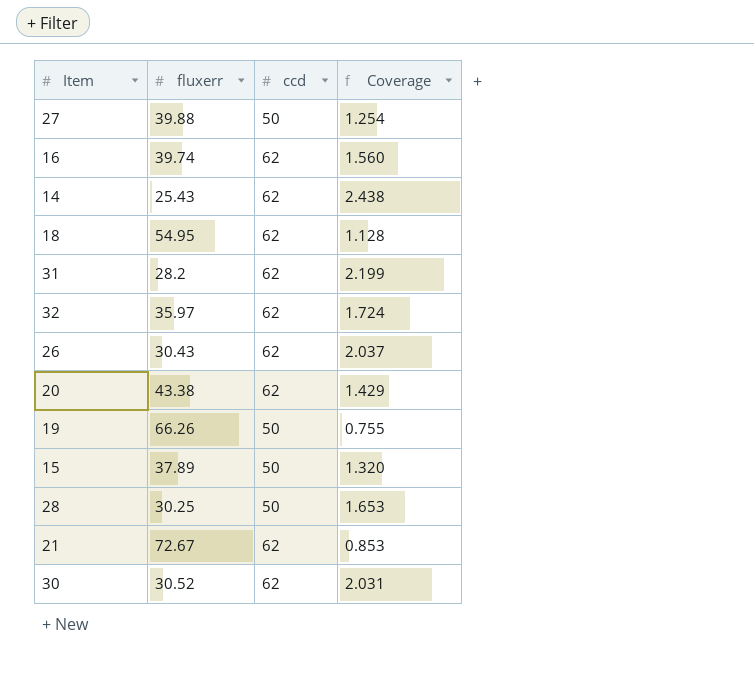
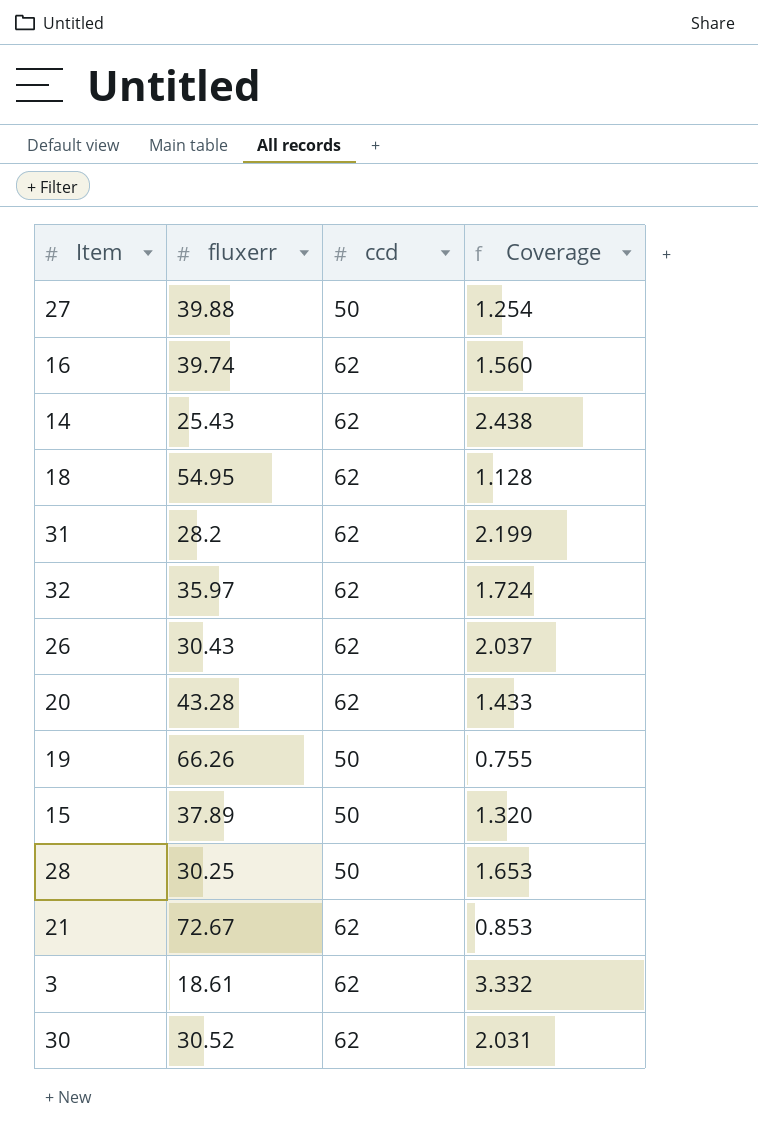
20 | fluxerr: 43.38 -> 43.28
20 | Coverage: 1.429 -> 1.433
row 3: none -> 18.61 | 62 | 3.332

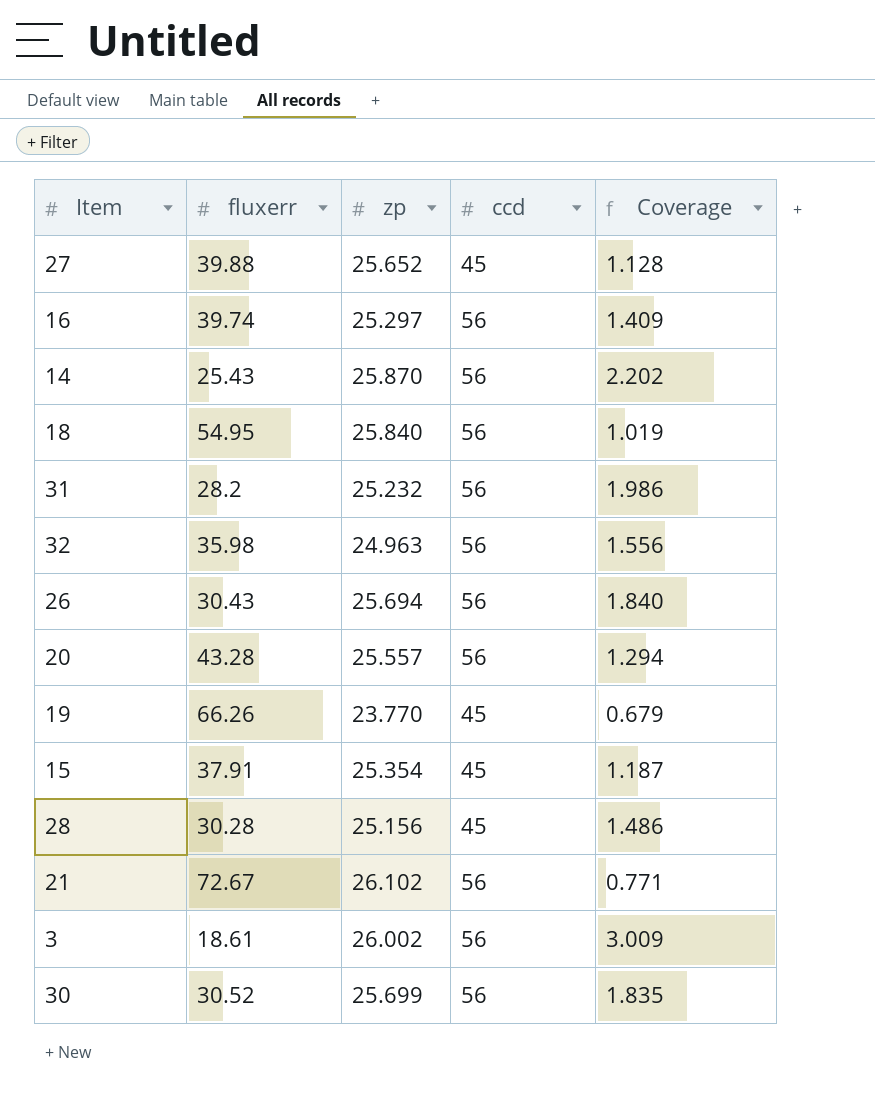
column zp | position: none -> 3
27 | ccd: 50 -> 45
27 | Coverage: 1.254 -> 1.128
16 | ccd: 62 -> 56
16 | Coverage: 1.560 -> 1.409
14 | ccd: 62 -> 56
14 | Coverage: 2.438 -> 2.202
18 | ccd: 62 -> 56
18 | Coverage: 1.128 -> 1.019
31 | ccd: 62 -> 56
31 | Coverage: 2.199 -> 1.986
32 | fluxerr: 35.97 -> 35.98
32 | ccd: 62 -> 56
32 | Coverage: 1.724 -> 1.556
26 | ccd: 62 -> 56
26 | Coverage: 2.037 -> 1.840
20 | ccd: 62 -> 56
20 | Coverage: 1.433 -> 1.294
19 | ccd: 50 -> 45
19 | Coverage: 0.755 -> 0.679
15 | fluxerr: 37.89 -> 37.91
15 | ccd: 50 -> 45
15 | Coverage: 1.320 -> 1.187
28 | fluxerr: 30.25 -> 30.28
28 | ccd: 50 -> 45
28 | Coverage: 1.653 -> 1.486
21 | ccd: 62 -> 56
21 | Coverage: 0.853 -> 0.771
3 | ccd: 62 -> 56
3 | Coverage: 3.332 -> 3.009
30 | ccd: 62 -> 56
30 | Coverage: 2.031 -> 1.835

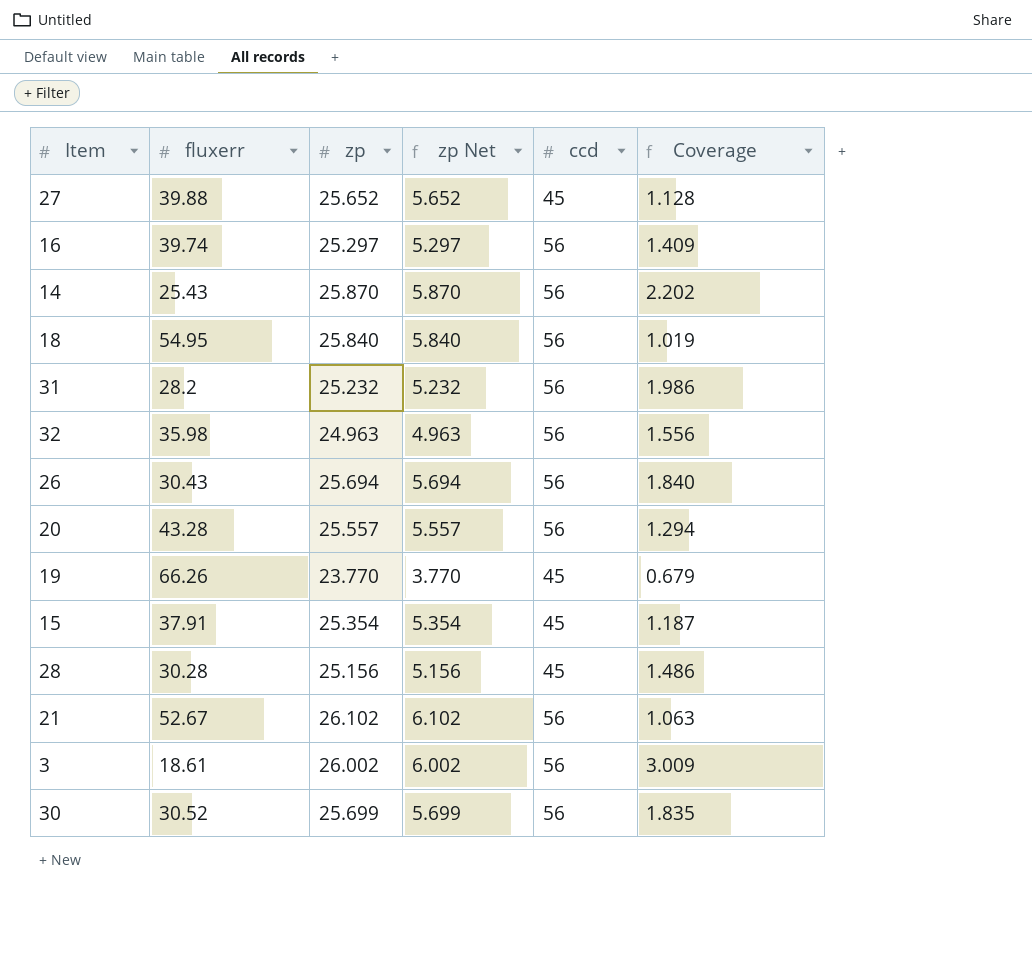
column zp Net | formula: none -> [zp] - 20
21 | fluxerr: 72.67 -> 52.67
21 | Coverage: 0.771 -> 1.063

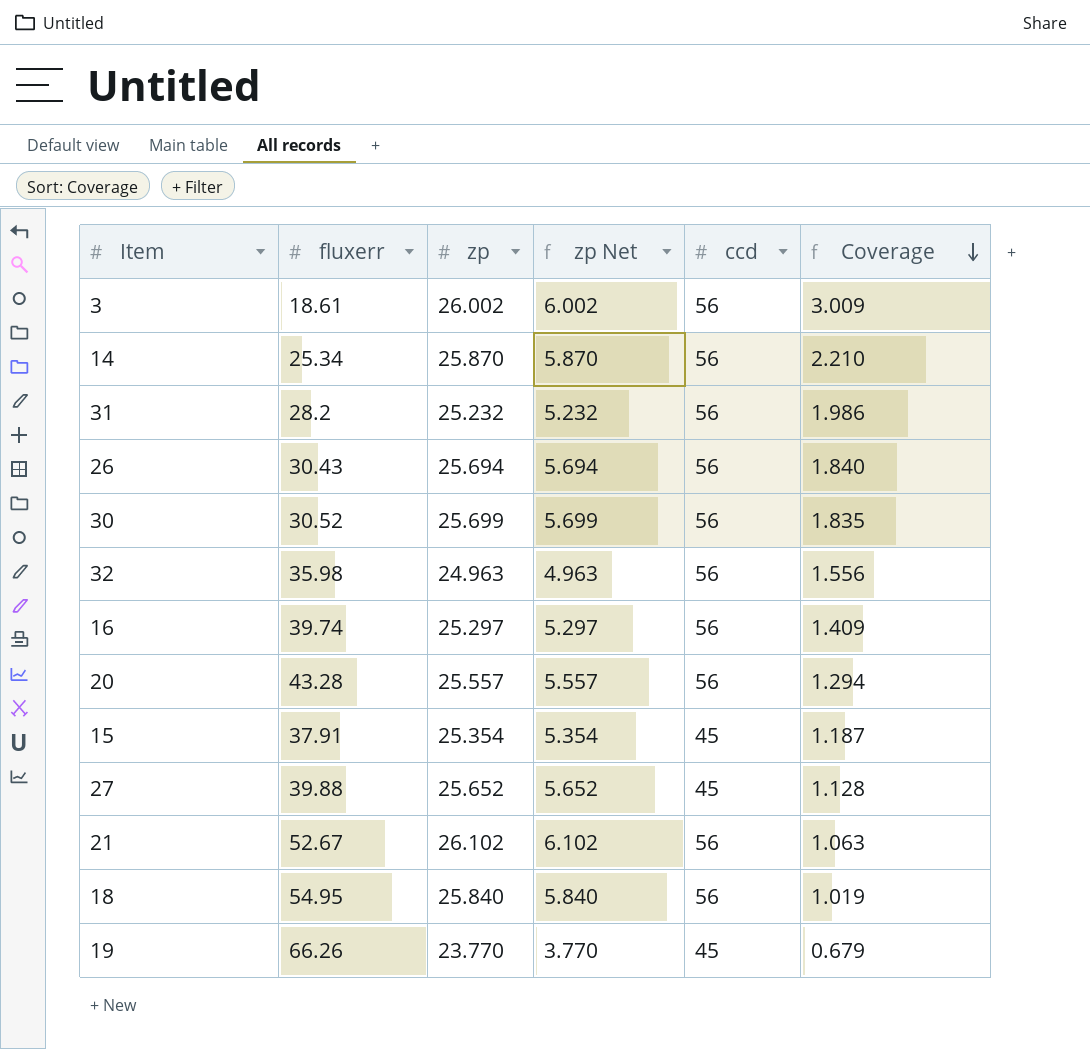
row order: none -> Coverage descending
row 28: 30.28 | 25.156 | 5.156 | 45 | 1.486 -> none
14 | fluxerr: 25.43 -> 25.34
14 | Coverage: 2.202 -> 2.210

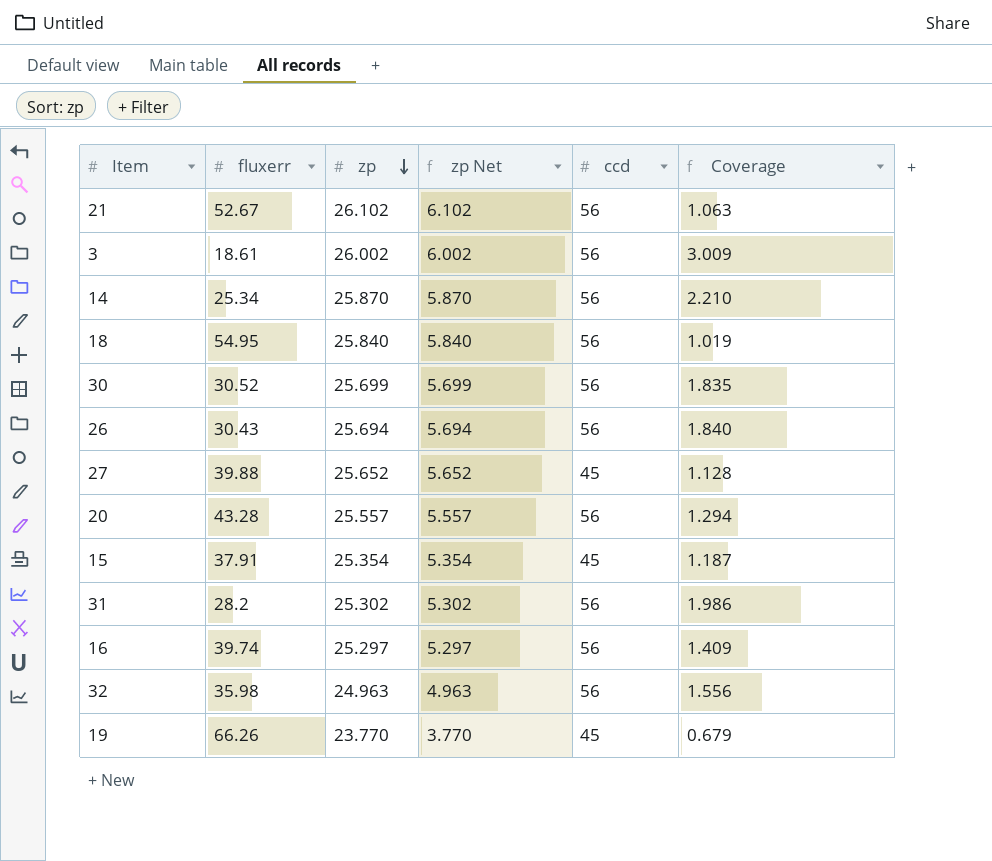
row order: Coverage descending -> zp descending
31 | zp: 25.232 -> 25.302
31 | zp Net: 5.232 -> 5.302

